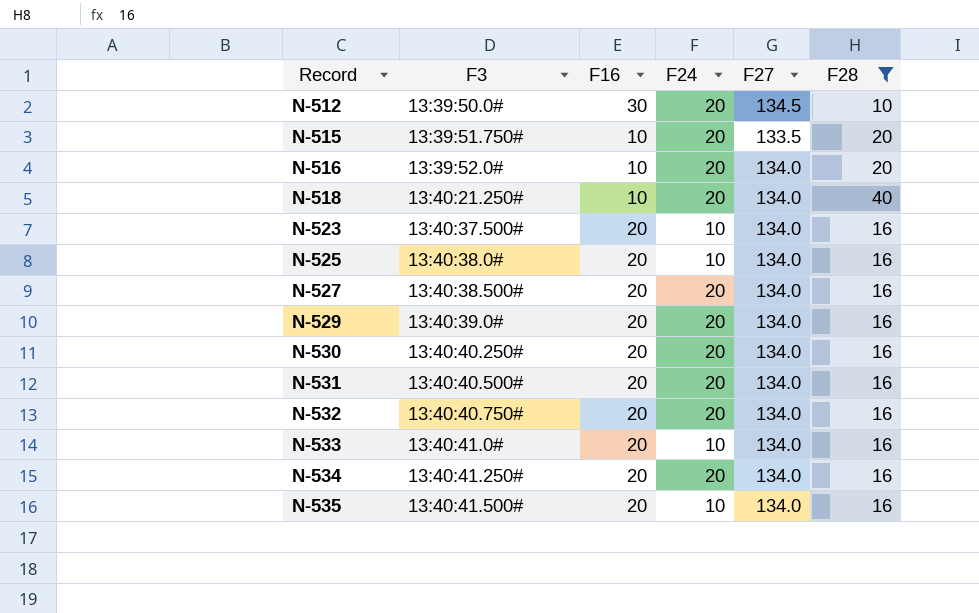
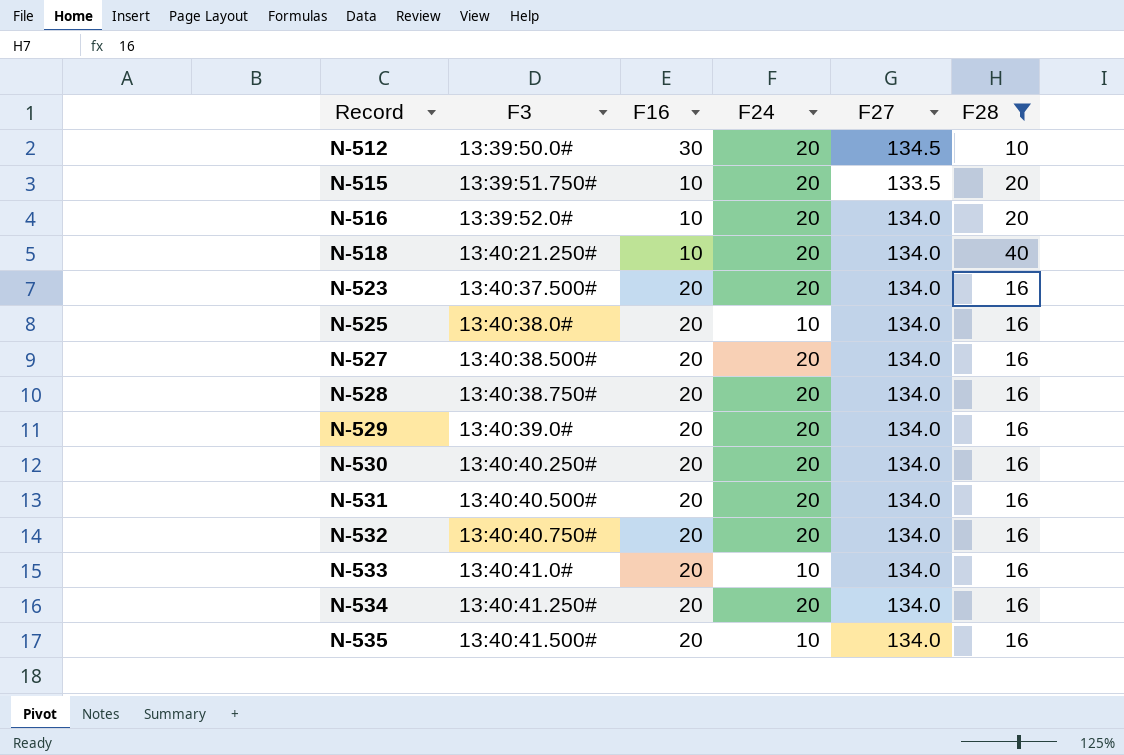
N-523 | F24: 10 -> 20
row N-528: none -> 13:40:38.750# | 20 | 20 | 134.0 | 16

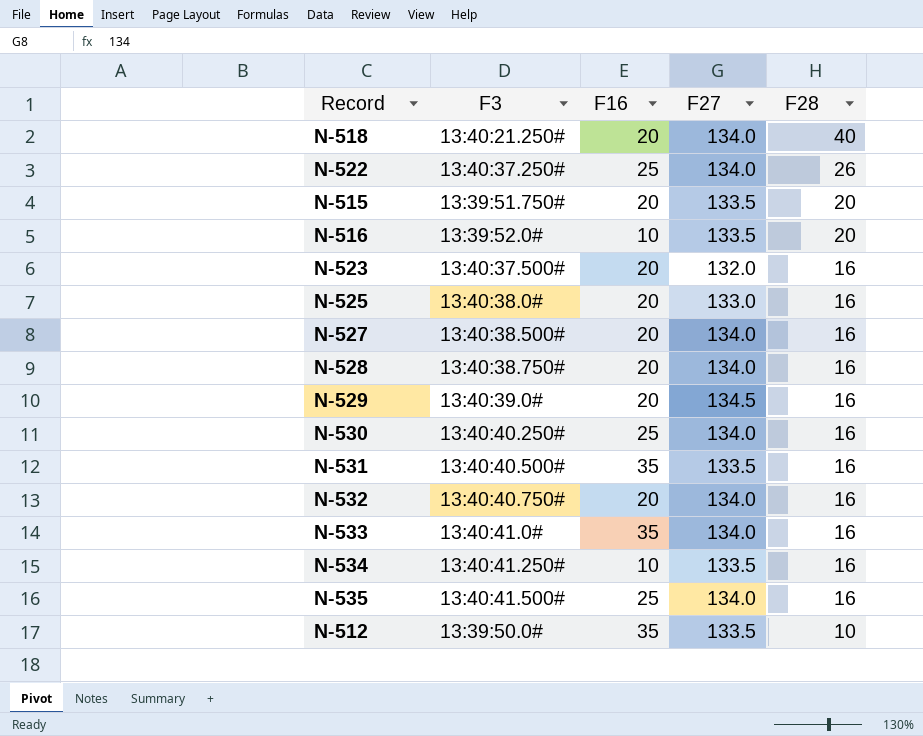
filter: F28 != 26 -> none
row order: Record ascending -> F28 descending
column F24 | position: 4 -> none
N-518 | F16: 10 -> 20
N-515 | F16: 10 -> 20
N-516 | F27: 134.0 -> 133.5
N-523 | F27: 134.0 -> 132.0
N-525 | F27: 134.0 -> 133.0
N-529 | F27: 134.0 -> 134.5
N-530 | F16: 20 -> 25
N-531 | F16: 20 -> 35
N-531 | F27: 134.0 -> 133.5
N-533 | F16: 20 -> 35
N-534 | F16: 20 -> 10
N-534 | F27: 134.0 -> 133.5
N-535 | F16: 20 -> 25
N-512 | F16: 30 -> 35
N-512 | F27: 134.5 -> 133.5

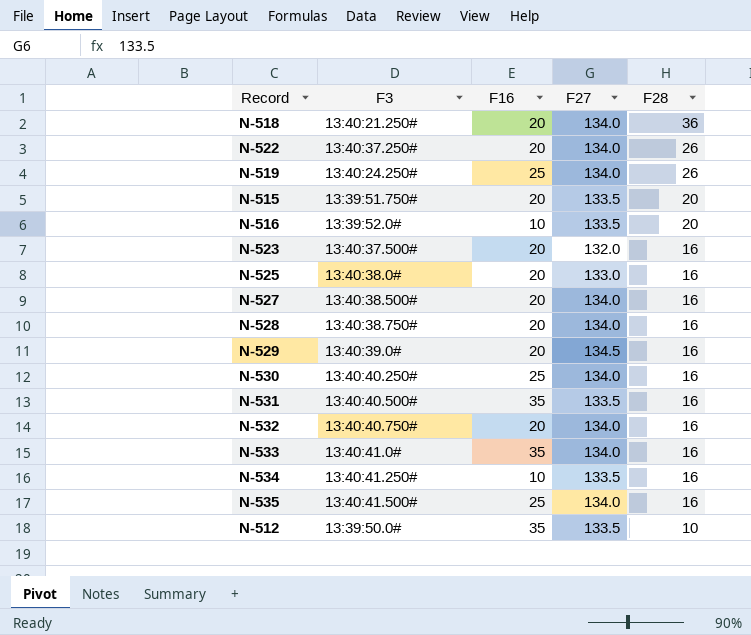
N-518 | F28: 40 -> 36
N-522 | F16: 25 -> 20
row N-519: none -> 13:40:24.250# | 25 | 134.0 | 26

